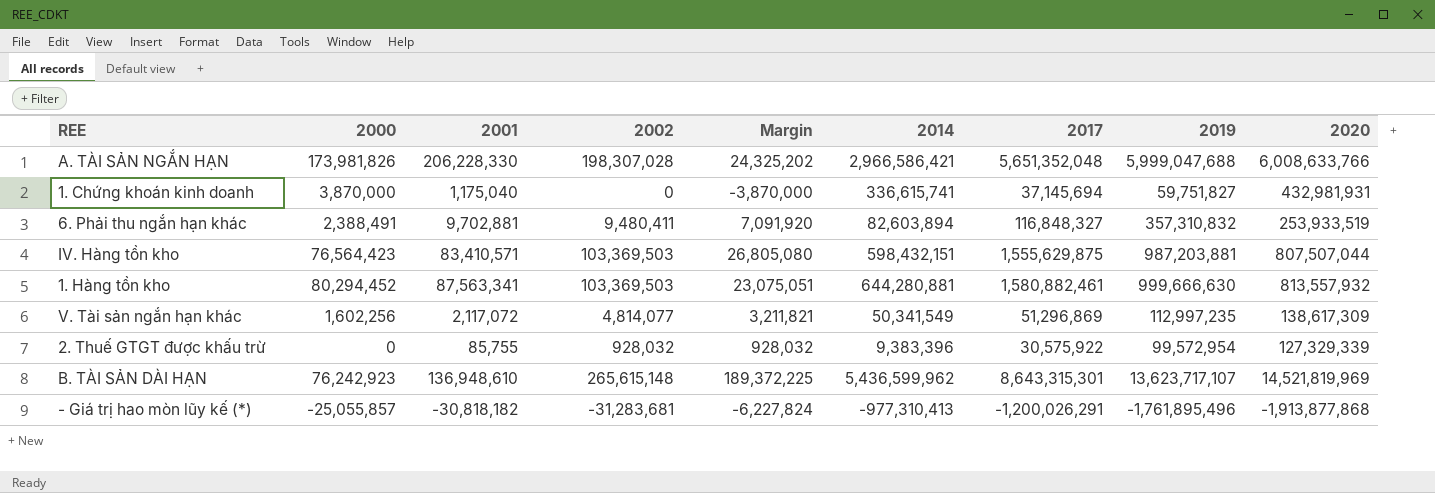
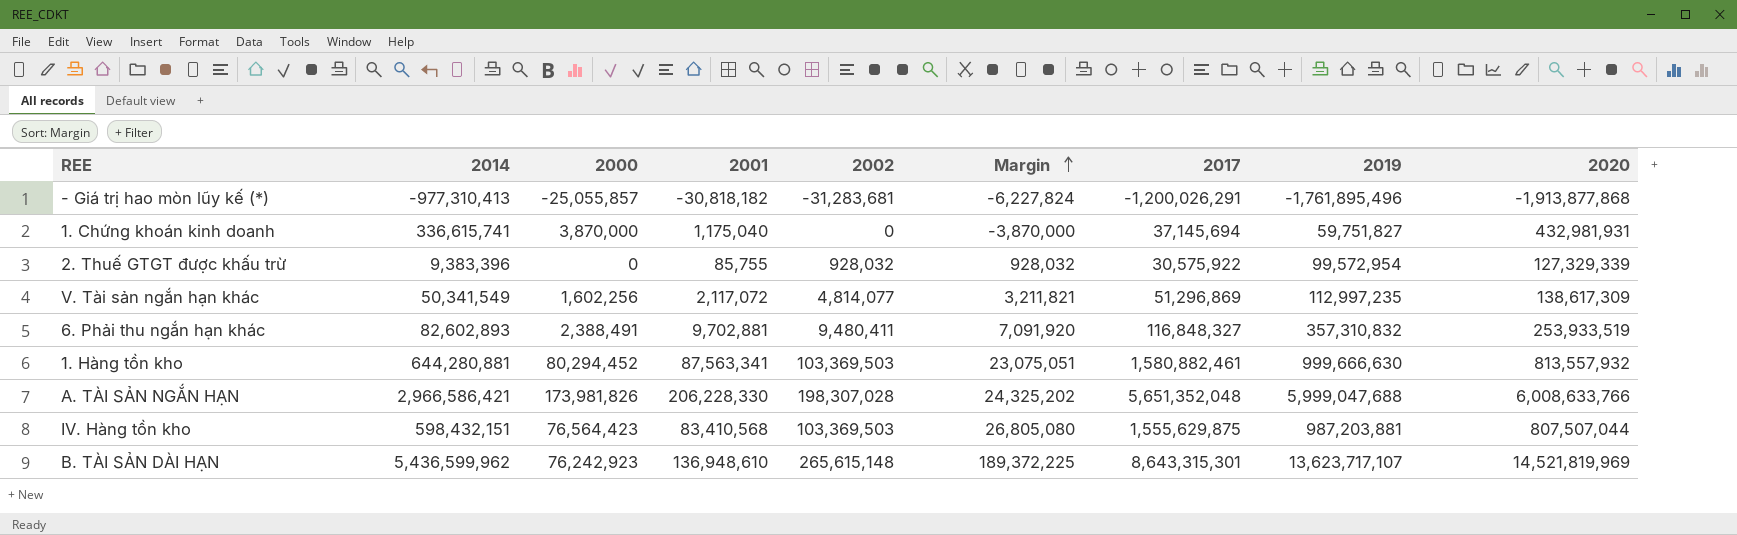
row order: none -> Margin ascending
column 2014 | position: 6 -> 2
6. Phải thu ngắn hạn khác | 2014: 82,603,894 -> 82,602,893
IV. Hàng tồn kho | 2001: 83,410,571 -> 83,410,568

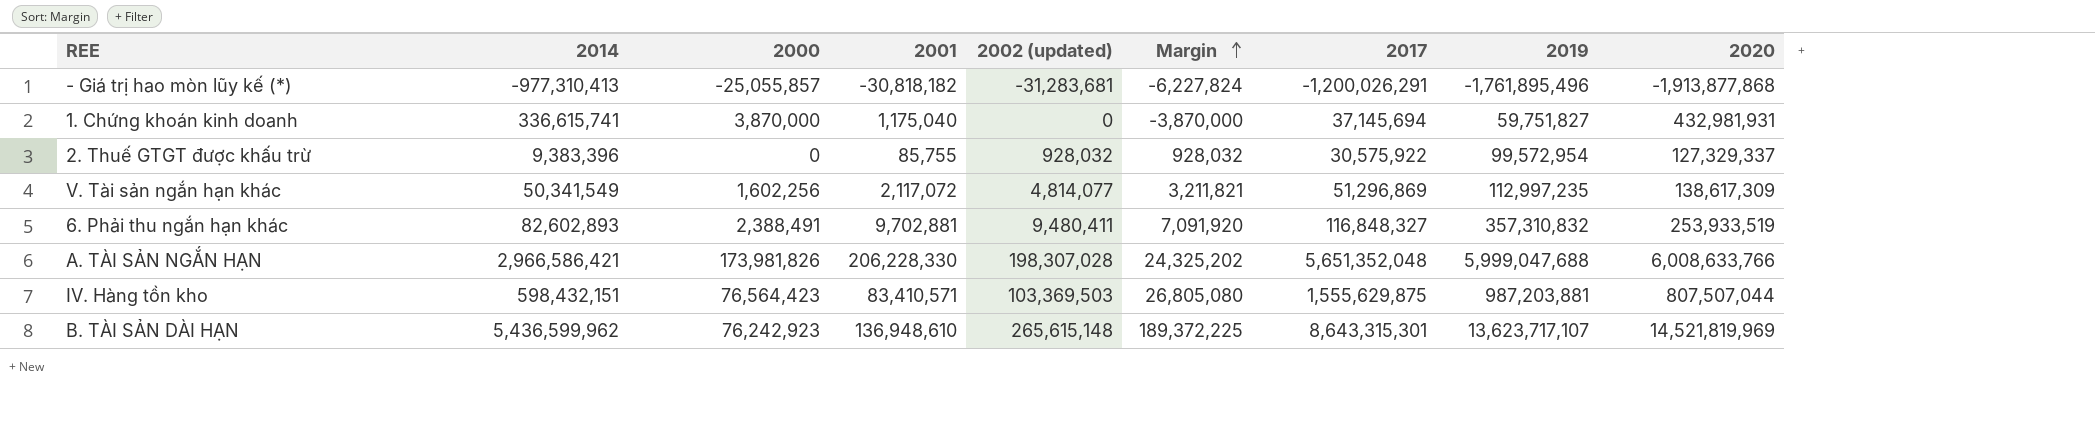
column name: 2002 -> 2002 (updated)
row 1. Hàng tồn kho: 644,280,881 | 80,294,452 | 87,563,341 | 103,369,503 | 23,075,051 | 1,580,882,461 | 999,666,630 | 813,557,932 -> none
2. Thuế GTGT được khấu trừ | 2020: 127,329,339 -> 127,329,337
IV. Hàng tồn kho | 2001: 83,410,568 -> 83,410,571

